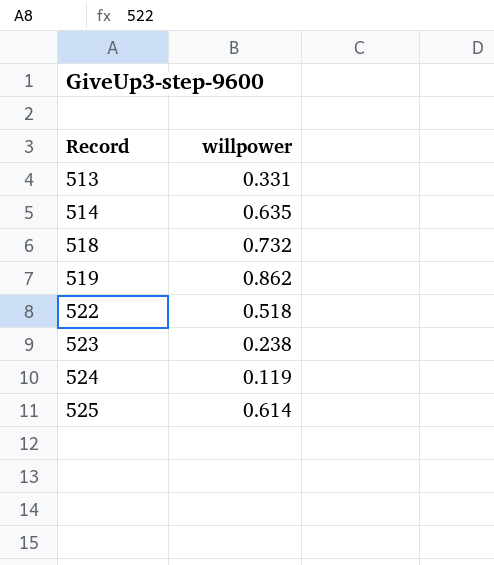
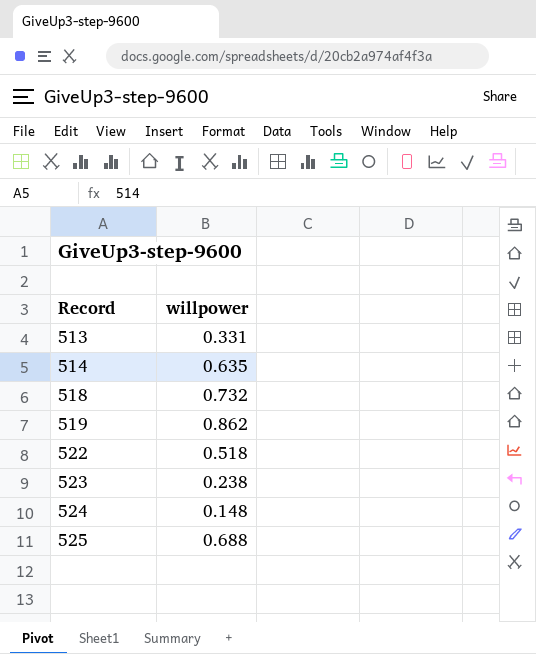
524 | willpower: 0.119 -> 0.148
525 | willpower: 0.614 -> 0.688

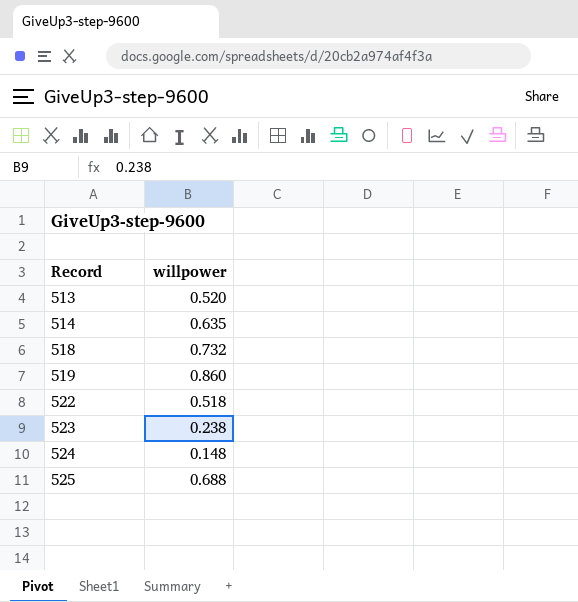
513 | willpower: 0.331 -> 0.520
519 | willpower: 0.862 -> 0.860

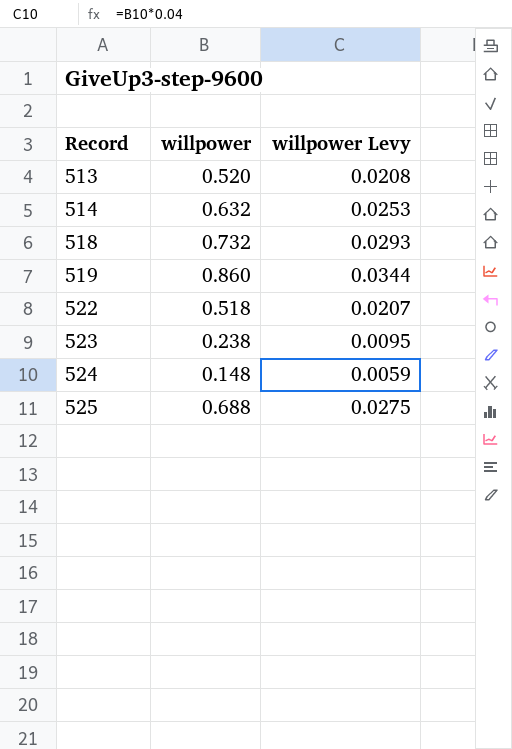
column willpower Levy | formula: none -> [willpower] * 0.04
514 | willpower: 0.635 -> 0.632

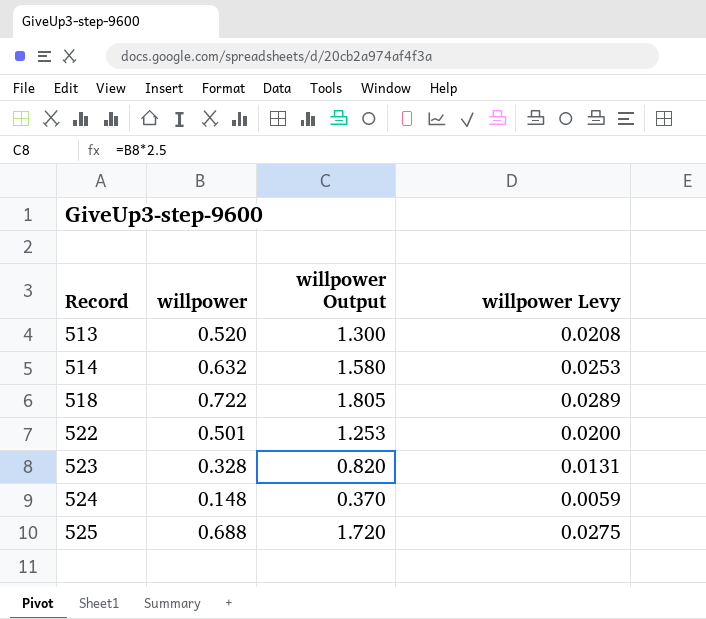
column willpower Output | formula: none -> [willpower] * 2.5
row 519: 0.860 | 0.0344 -> none
518 | willpower: 0.732 -> 0.722
518 | willpower Levy: 0.0293 -> 0.0289
522 | willpower: 0.518 -> 0.501
522 | willpower Levy: 0.0207 -> 0.0200
523 | willpower: 0.238 -> 0.328
523 | willpower Levy: 0.0095 -> 0.0131

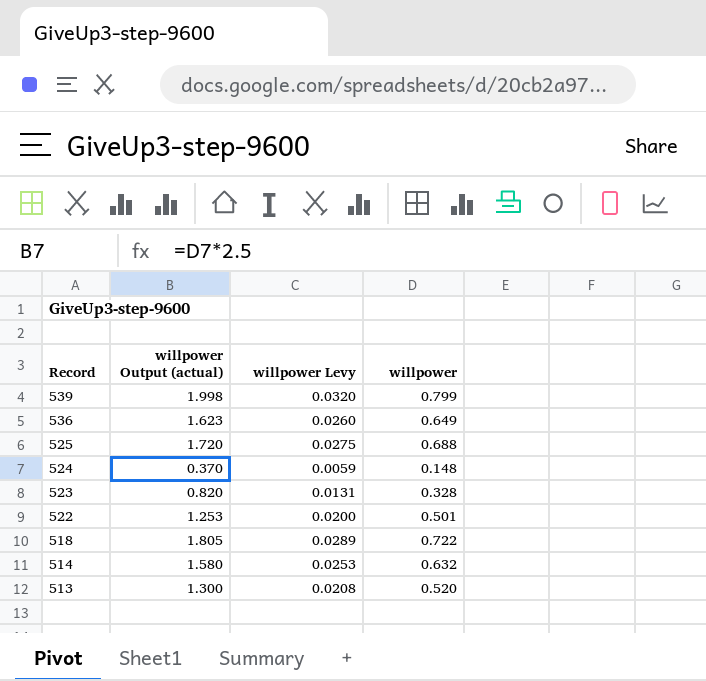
row order: Record ascending -> Record descending
column name: willpower Output -> willpower Output (actual)
column willpower | position: 2 -> 4
row 539: none -> 1.998 | 0.0320 | 0.799
row 536: none -> 1.623 | 0.0260 | 0.649

